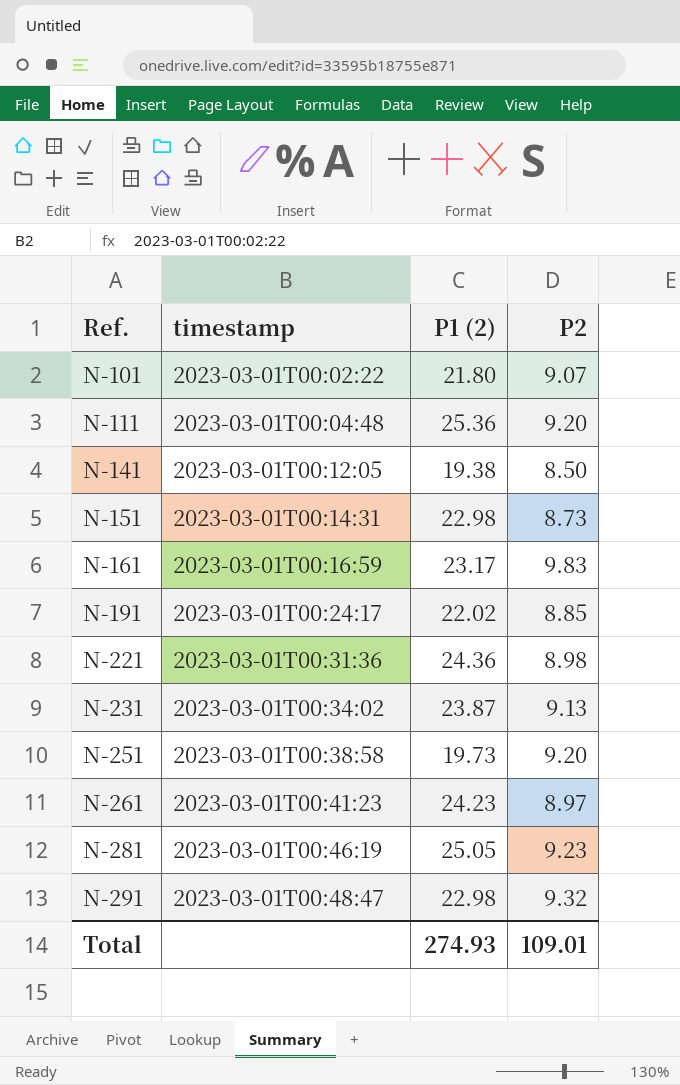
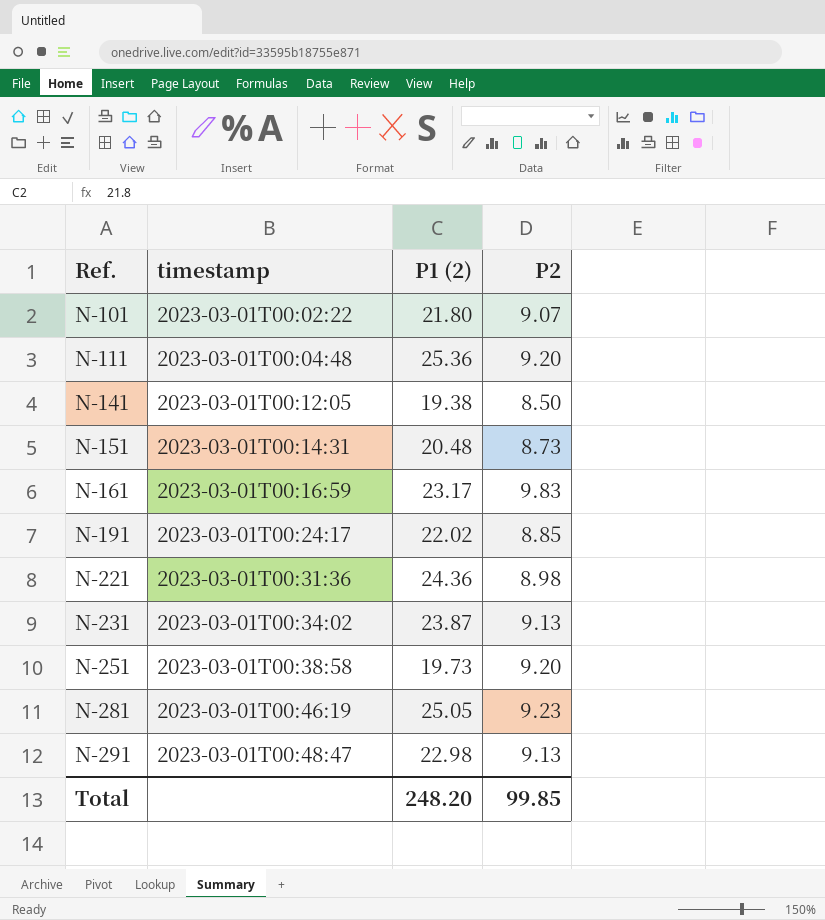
row N-261: 2023-03-01T00:41:23 | 24.23 | 8.97 -> none
N-151 | P1 (2): 22.98 -> 20.48
N-291 | P2: 9.32 -> 9.13
Total | P1 (2): 274.93 -> 248.20
Total | P2: 109.01 -> 99.85

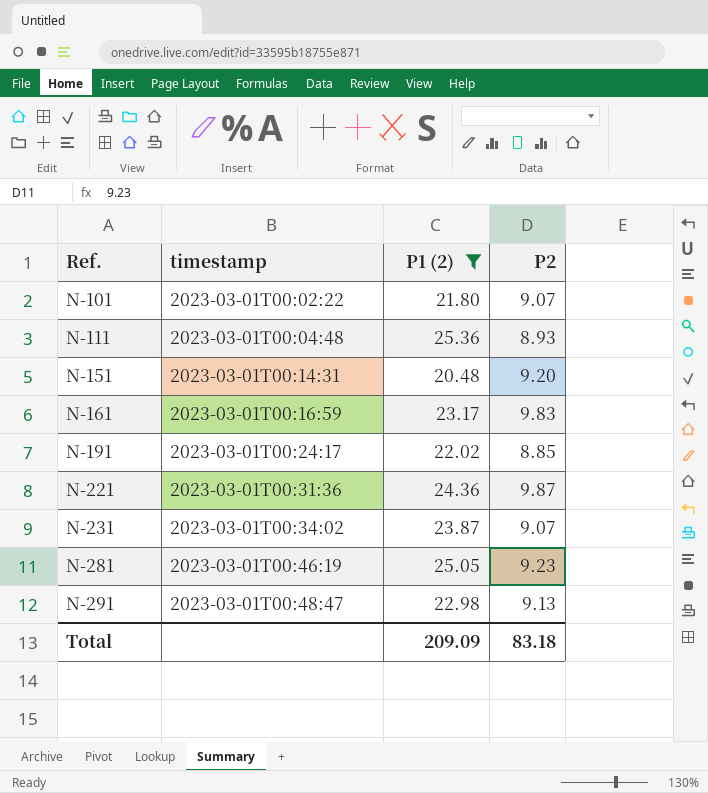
filter: none -> P1 (2) >= 20.48
N-111 | P2: 9.20 -> 8.93
N-151 | P2: 8.73 -> 9.20
N-221 | P2: 8.98 -> 9.87
N-231 | P2: 9.13 -> 9.07
Total | P1 (2): 248.20 -> 209.09
Total | P2: 99.85 -> 83.18

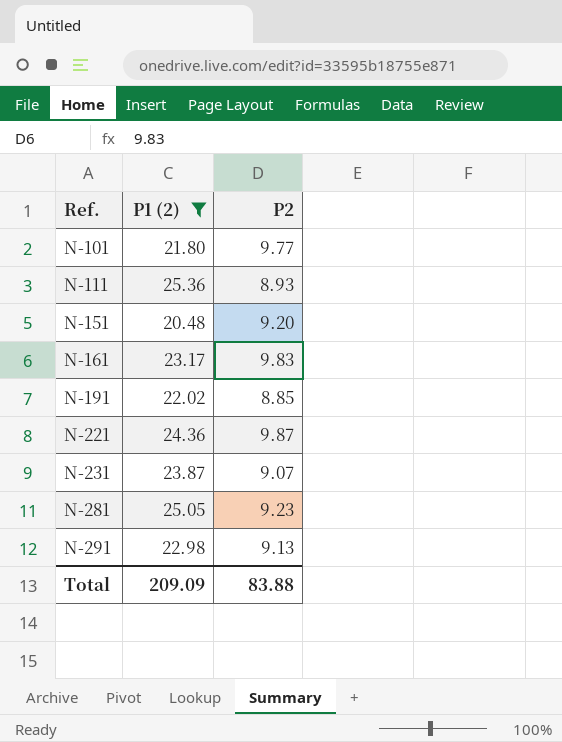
column timestamp | position: 2 -> none
N-101 | P2: 9.07 -> 9.77
Total | P2: 83.18 -> 83.88

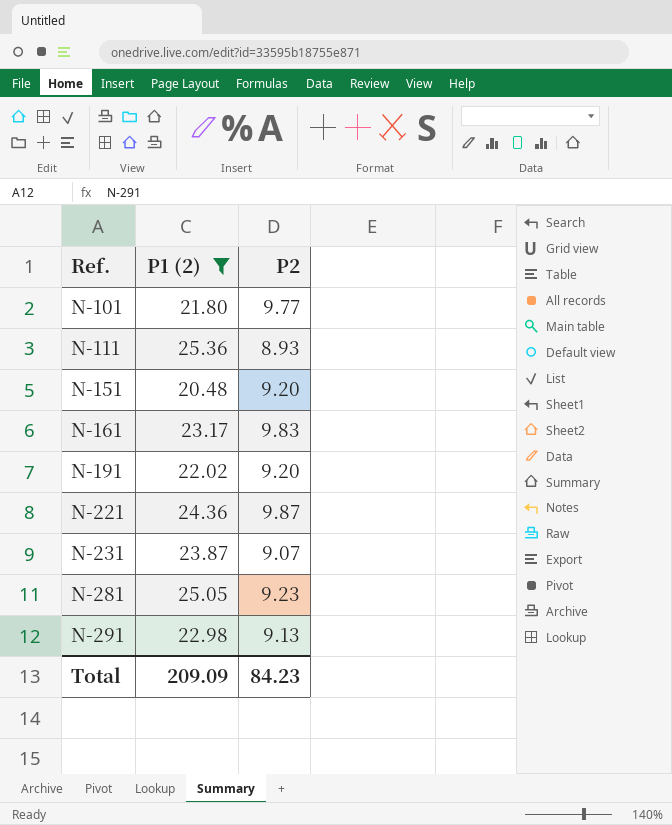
N-191 | P2: 8.85 -> 9.20
Total | P2: 83.88 -> 84.23

